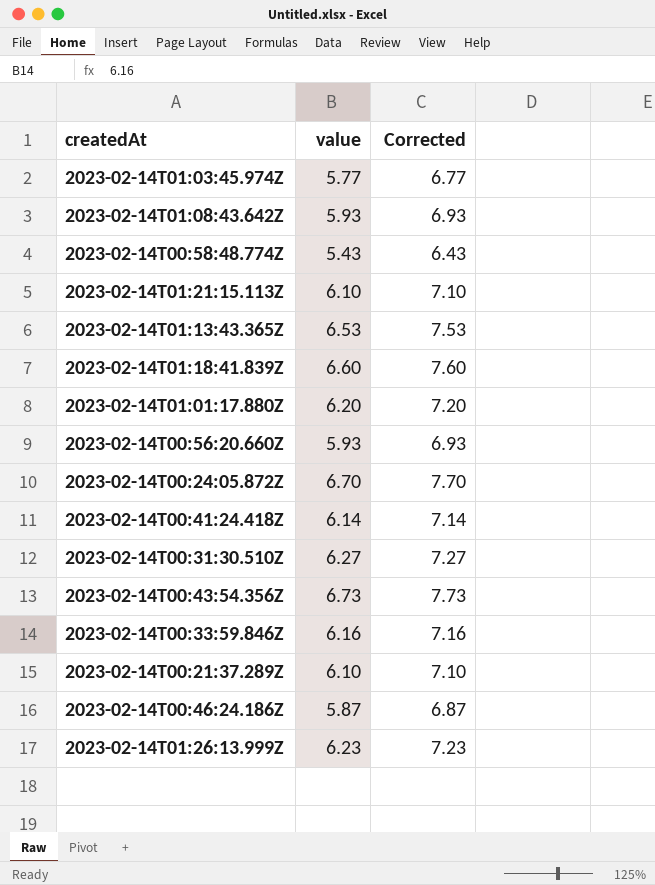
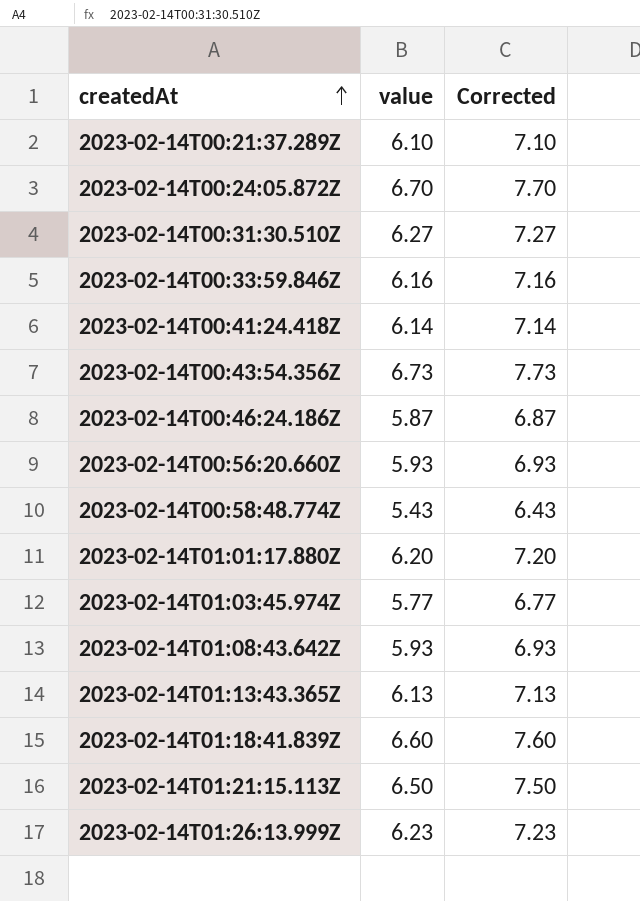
row order: none -> createdAt ascending
2023-02-14T01:13:43.365Z | value: 6.53 -> 6.13
2023-02-14T01:13:43.365Z | Corrected: 7.53 -> 7.13
2023-02-14T01:21:15.113Z | value: 6.10 -> 6.50
2023-02-14T01:21:15.113Z | Corrected: 7.10 -> 7.50

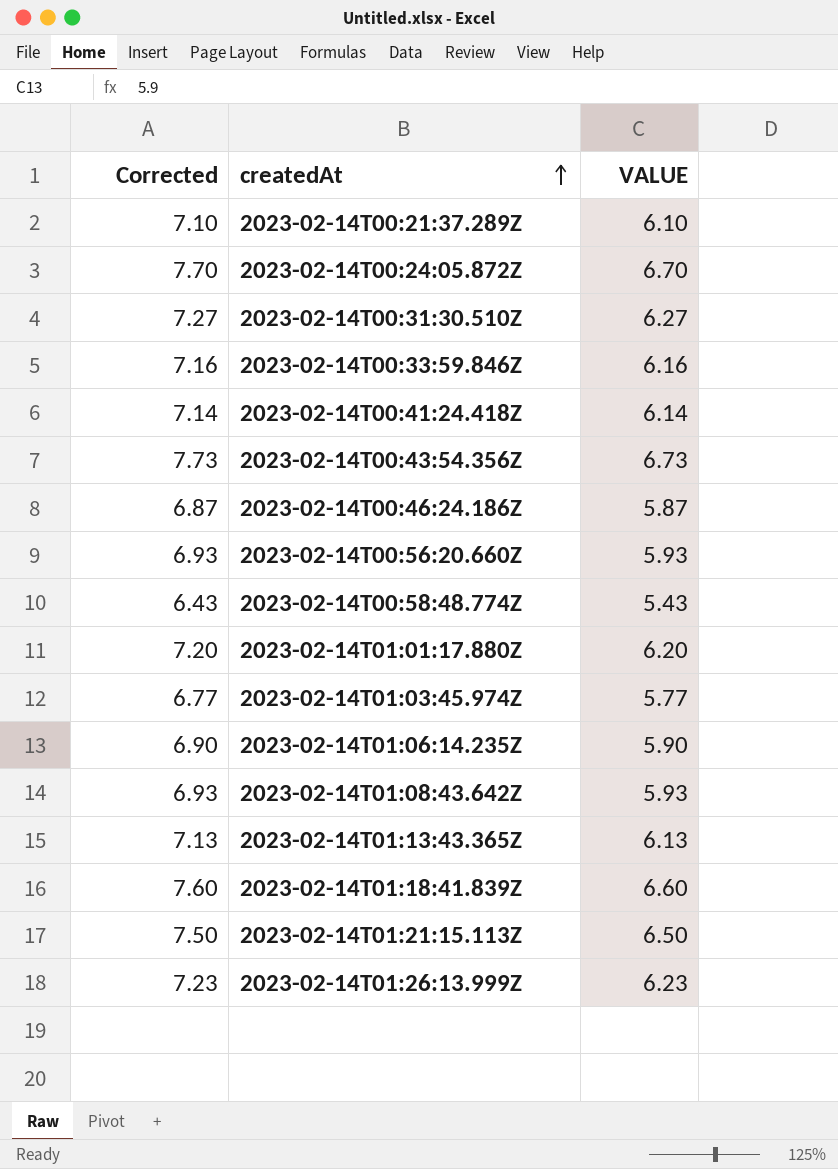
column Corrected | position: 3 -> 1
column name: value -> VALUE
row 2023-02-14T01:06:14.235Z: none -> 6.90 | 5.90

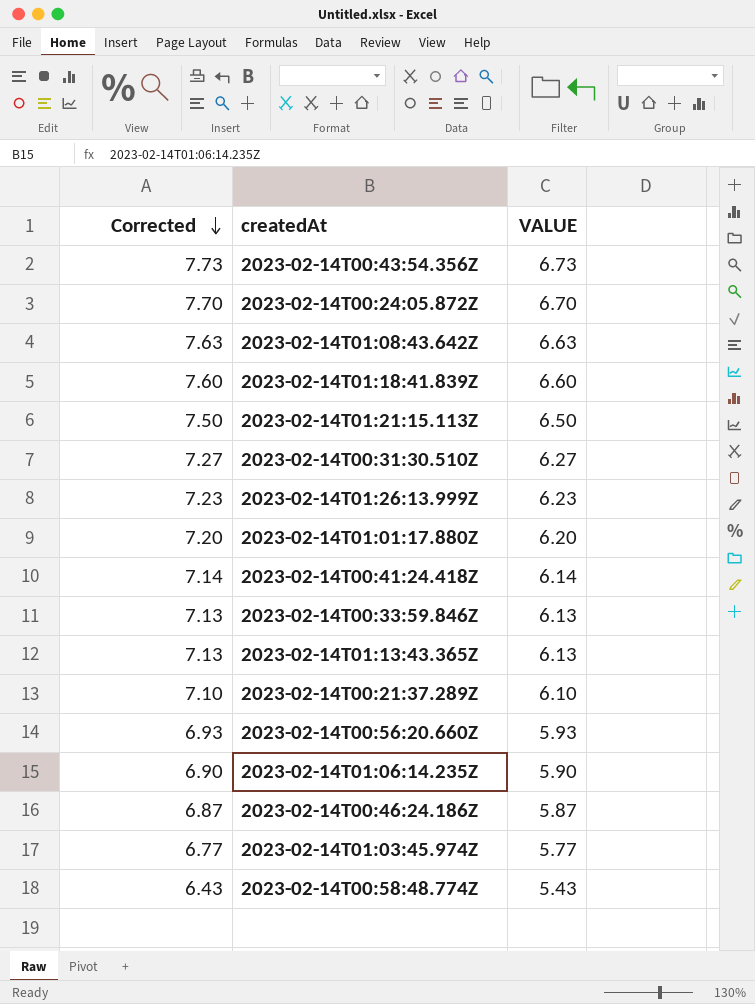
row order: createdAt ascending -> Corrected descending
2023-02-14T01:08:43.642Z | Corrected: 6.93 -> 7.63
2023-02-14T01:08:43.642Z | VALUE: 5.93 -> 6.63
2023-02-14T00:33:59.846Z | Corrected: 7.16 -> 7.13
2023-02-14T00:33:59.846Z | VALUE: 6.16 -> 6.13

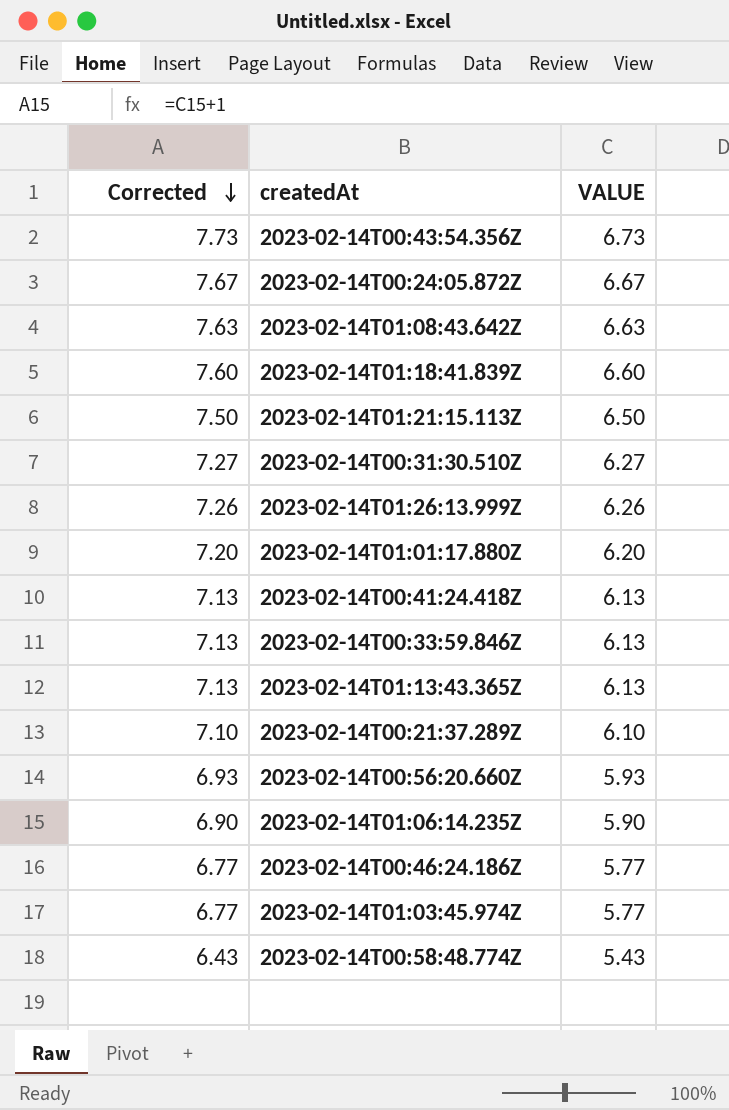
2023-02-14T00:24:05.872Z | Corrected: 7.70 -> 7.67
2023-02-14T00:24:05.872Z | VALUE: 6.70 -> 6.67
2023-02-14T01:26:13.999Z | Corrected: 7.23 -> 7.26
2023-02-14T01:26:13.999Z | VALUE: 6.23 -> 6.26
2023-02-14T00:41:24.418Z | Corrected: 7.14 -> 7.13
2023-02-14T00:41:24.418Z | VALUE: 6.14 -> 6.13
2023-02-14T00:46:24.186Z | Corrected: 6.87 -> 6.77
2023-02-14T00:46:24.186Z | VALUE: 5.87 -> 5.77

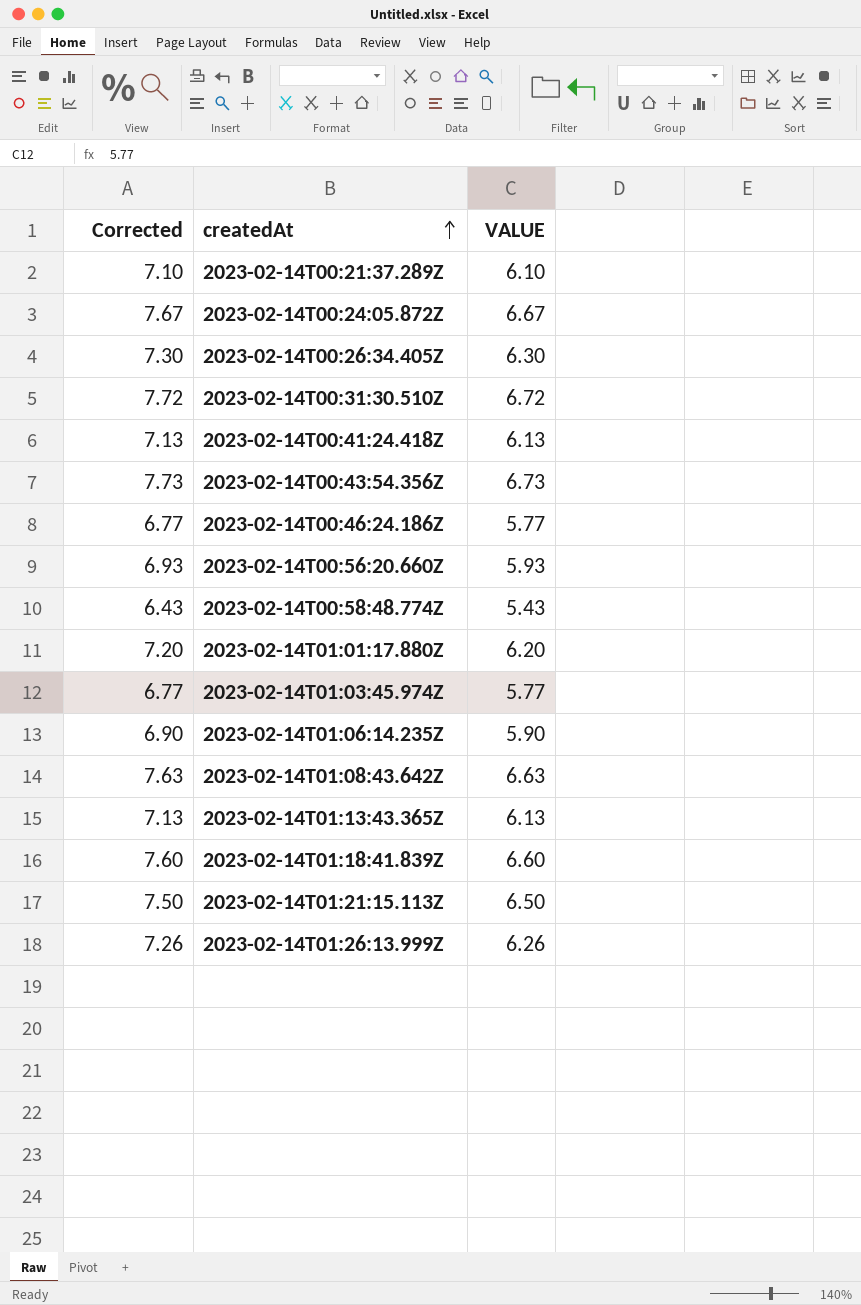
row order: Corrected descending -> createdAt ascending
row 2023-02-14T00:33:59.846Z: 7.13 | 6.13 -> none
row 2023-02-14T00:26:34.405Z: none -> 7.30 | 6.30
2023-02-14T00:31:30.510Z | Corrected: 7.27 -> 7.72
2023-02-14T00:31:30.510Z | VALUE: 6.27 -> 6.72

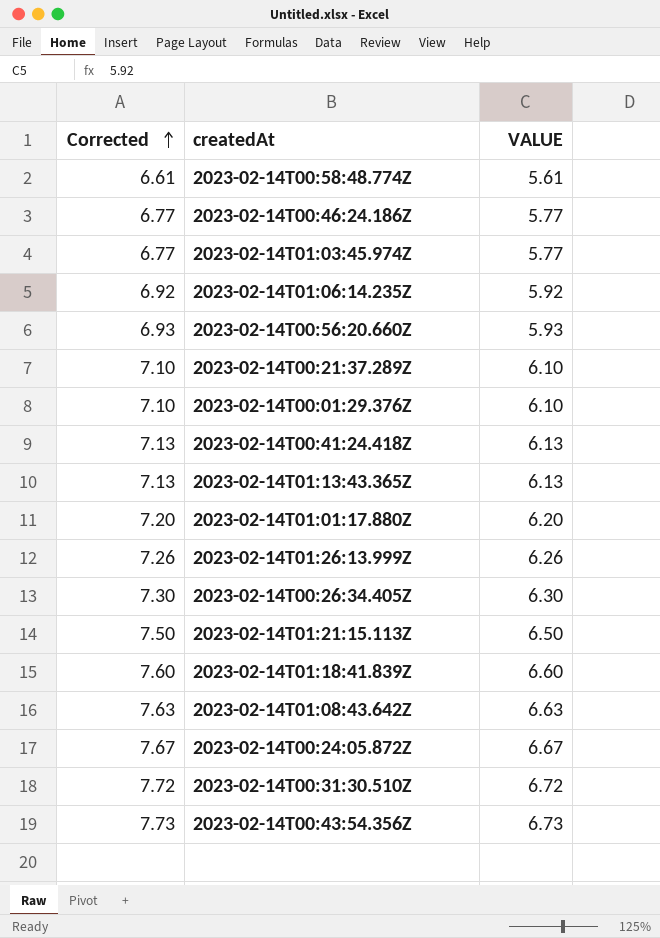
row order: createdAt ascending -> Corrected ascending
2023-02-14T00:58:48.774Z | Corrected: 6.43 -> 6.61
2023-02-14T00:58:48.774Z | VALUE: 5.43 -> 5.61
2023-02-14T01:06:14.235Z | Corrected: 6.90 -> 6.92
2023-02-14T01:06:14.235Z | VALUE: 5.90 -> 5.92
row 2023-02-14T00:01:29.376Z: none -> 7.10 | 6.10

